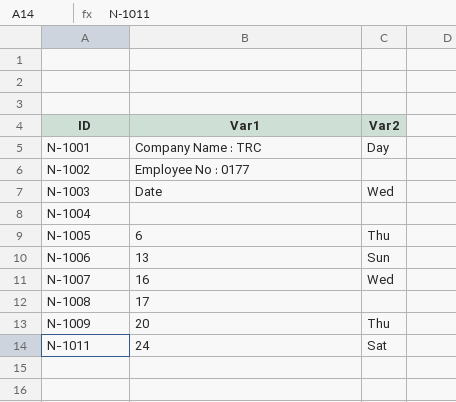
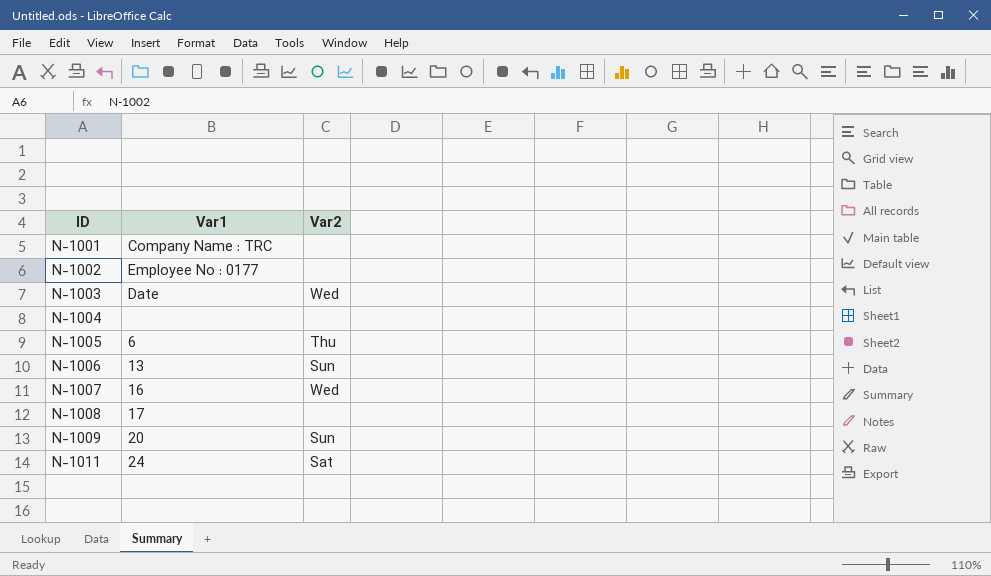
N-1001 | Var2: Day -> none
N-1009 | Var2: Thu -> Sun

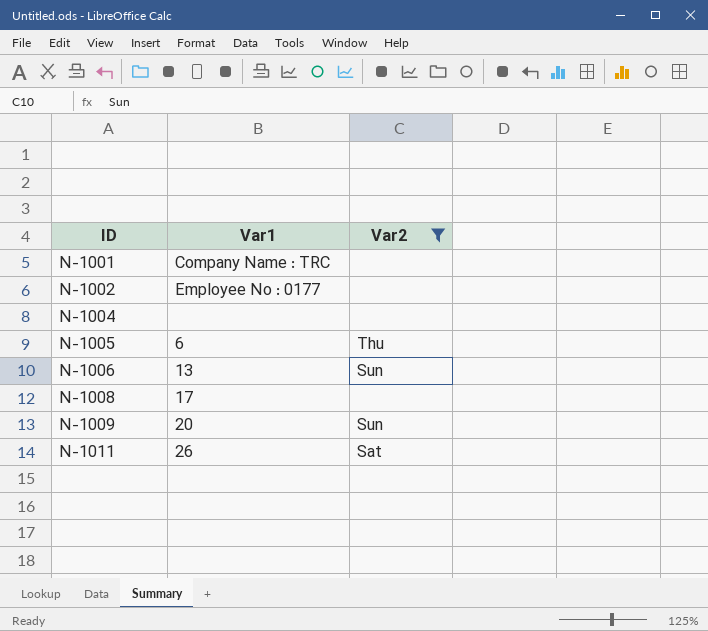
filter: none -> Var2 != Wed
N-1011 | Var1: 24 -> 26

